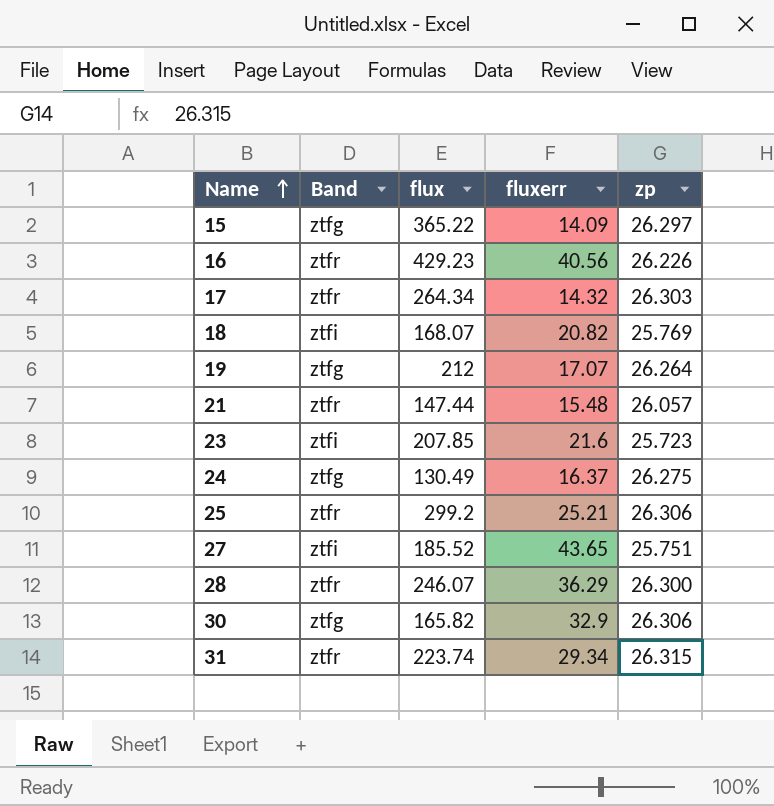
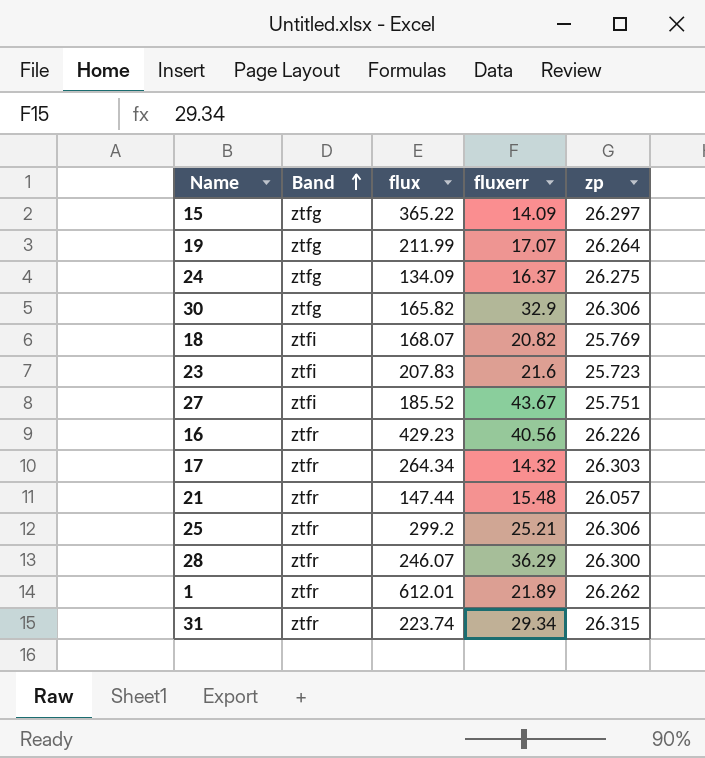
row order: Name ascending -> Band ascending
19 | flux: 212 -> 211.99
24 | flux: 130.49 -> 134.09
23 | flux: 207.85 -> 207.83
27 | fluxerr: 43.65 -> 43.67
row 1: none -> ztfr | 612.01 | 21.89 | 26.262

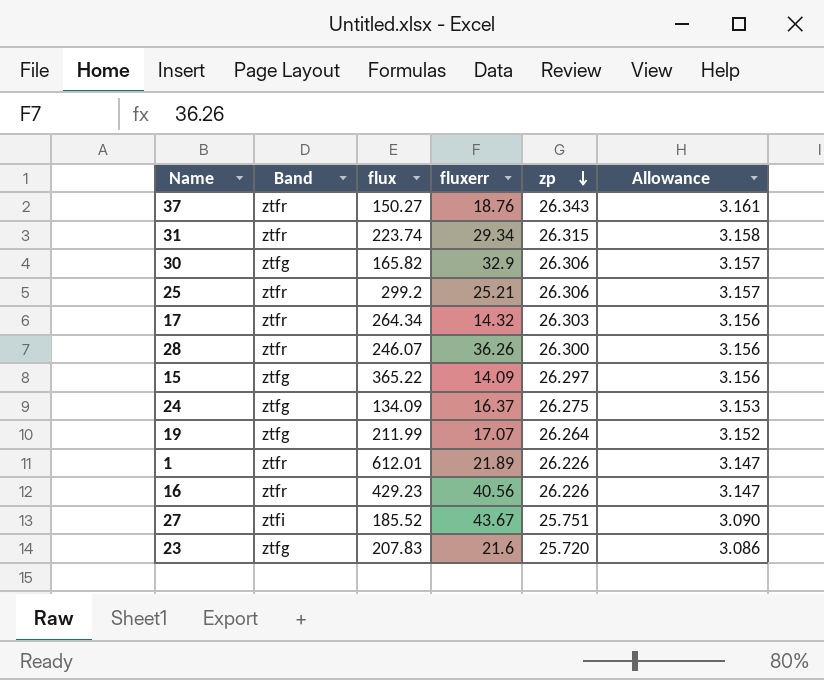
row order: Band ascending -> zp descending
column Allowance | formula: none -> [zp] * 0.12
row 18: ztfi | 168.07 | 20.82 | 25.769 -> none
row 21: ztfr | 147.44 | 15.48 | 26.057 -> none
row 37: none -> ztfr | 150.27 | 18.76 | 26.343 | 3.161
28 | fluxerr: 36.29 -> 36.26
1 | zp: 26.262 -> 26.226
23 | Band: ztfi -> ztfg
23 | zp: 25.723 -> 25.720

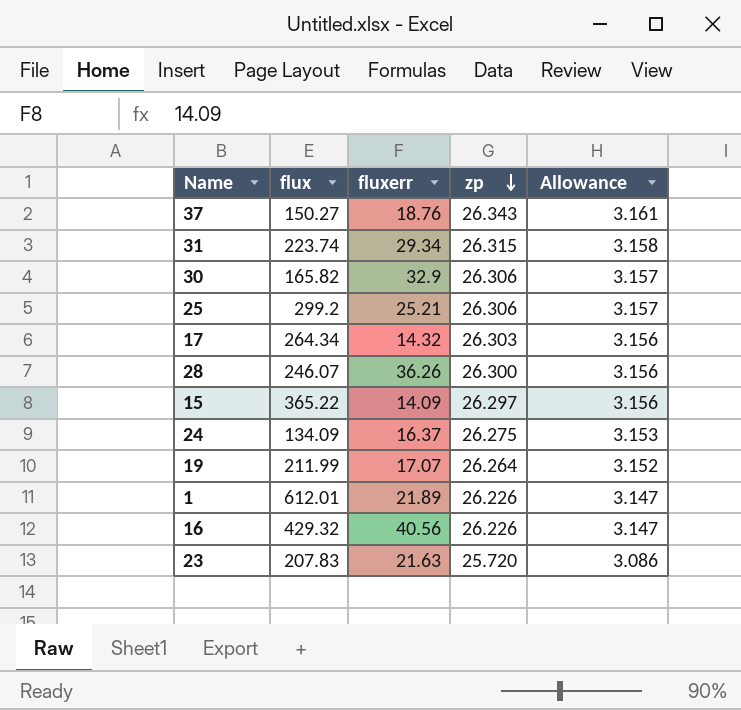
column Band | position: 2 -> none
row 27: ztfi | 185.52 | 43.67 | 25.751 | 3.090 -> none
16 | flux: 429.23 -> 429.32
23 | fluxerr: 21.6 -> 21.63

